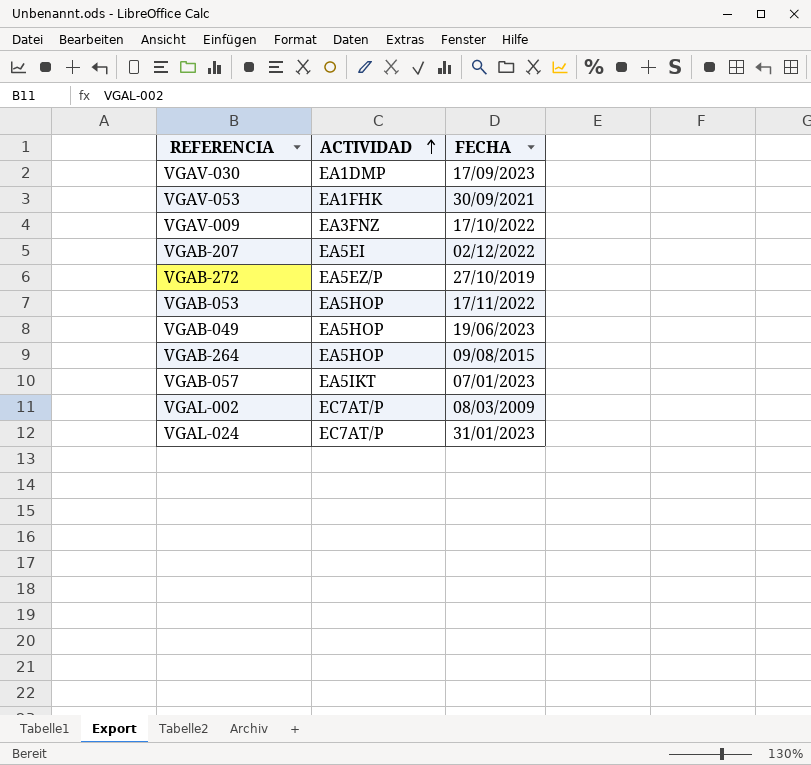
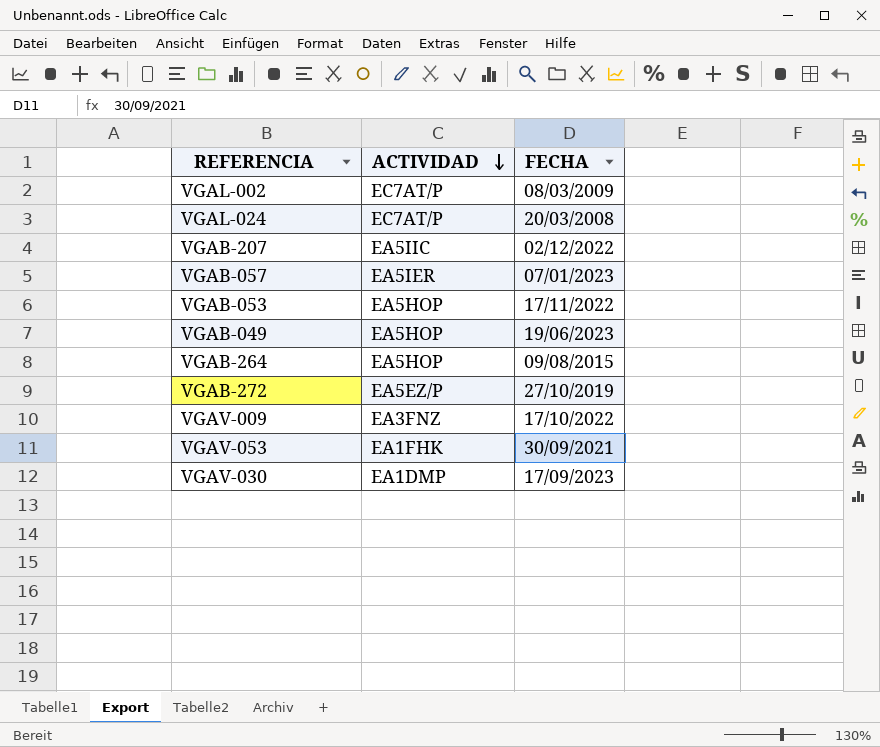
row order: ACTIVIDAD ascending -> ACTIVIDAD descending
VGAL-024 | FECHA: 31/01/2023 -> 20/03/2008
VGAB-207 | ACTIVIDAD: EA5EI -> EA5IIC
VGAB-057 | ACTIVIDAD: EA5IKT -> EA5IER

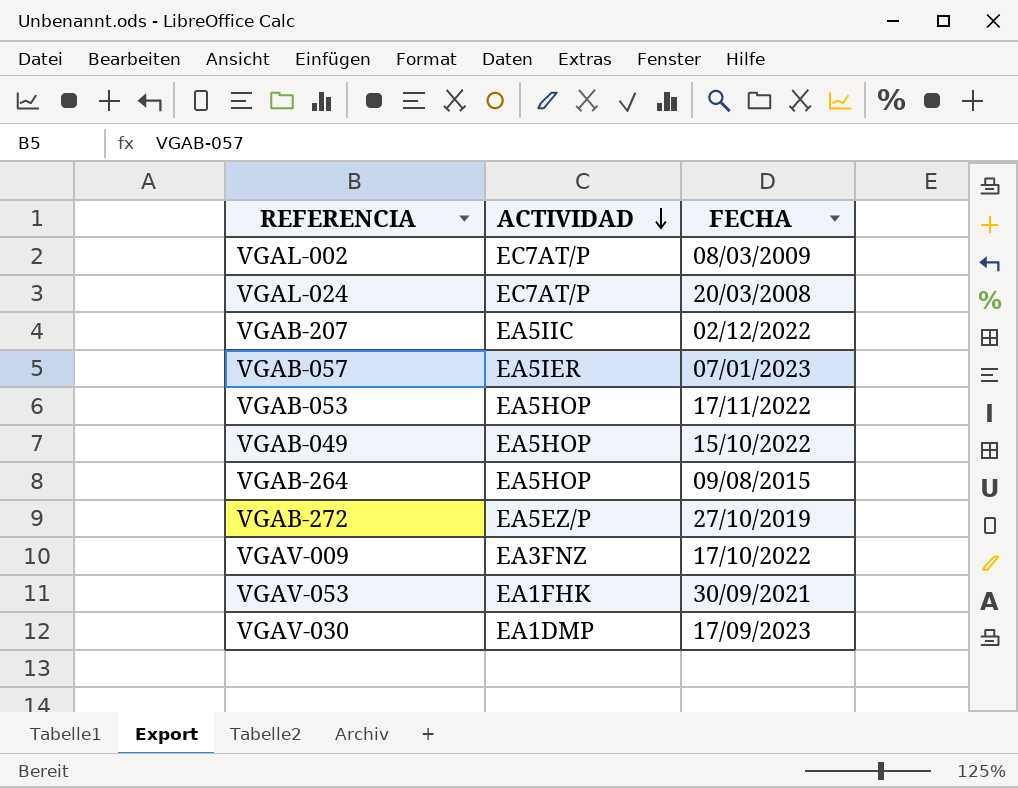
VGAB-049 | FECHA: 19/06/2023 -> 15/10/2022

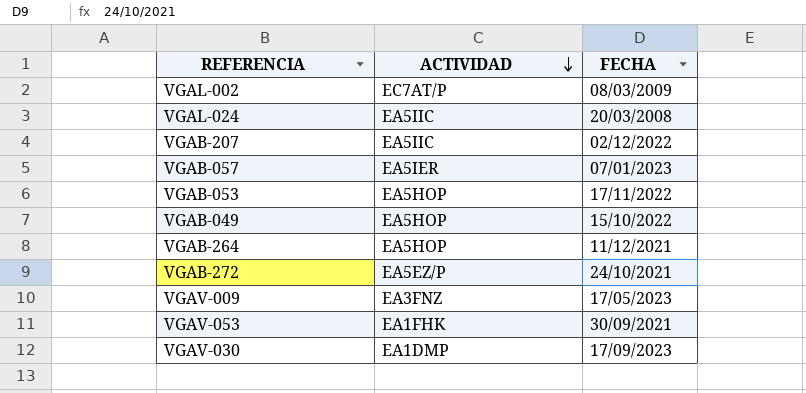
VGAL-024 | ACTIVIDAD: EC7AT/P -> EA5IIC
VGAB-264 | FECHA: 09/08/2015 -> 11/12/2021
VGAB-272 | FECHA: 27/10/2019 -> 24/10/2021
VGAV-009 | FECHA: 17/10/2022 -> 17/05/2023

